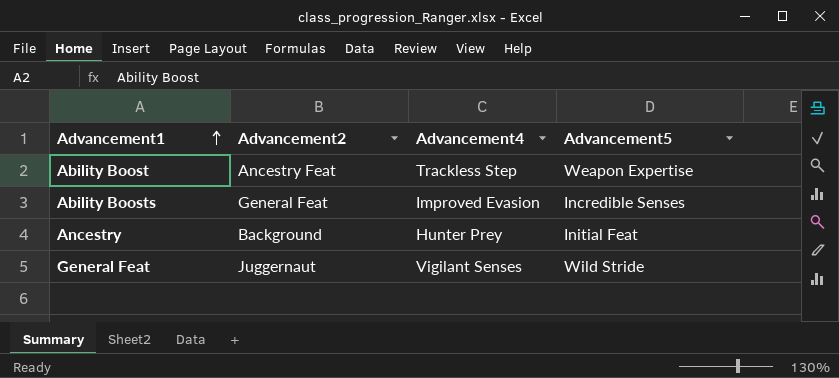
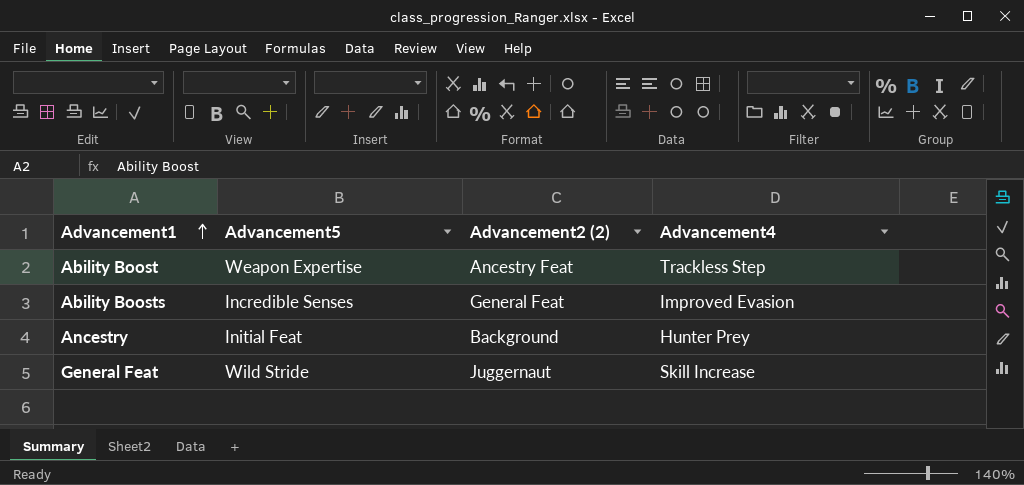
column Advancement5 | position: 4 -> 2
column name: Advancement2 -> Advancement2 (2)
General Feat | Advancement4: Vigilant Senses -> Skill Increase

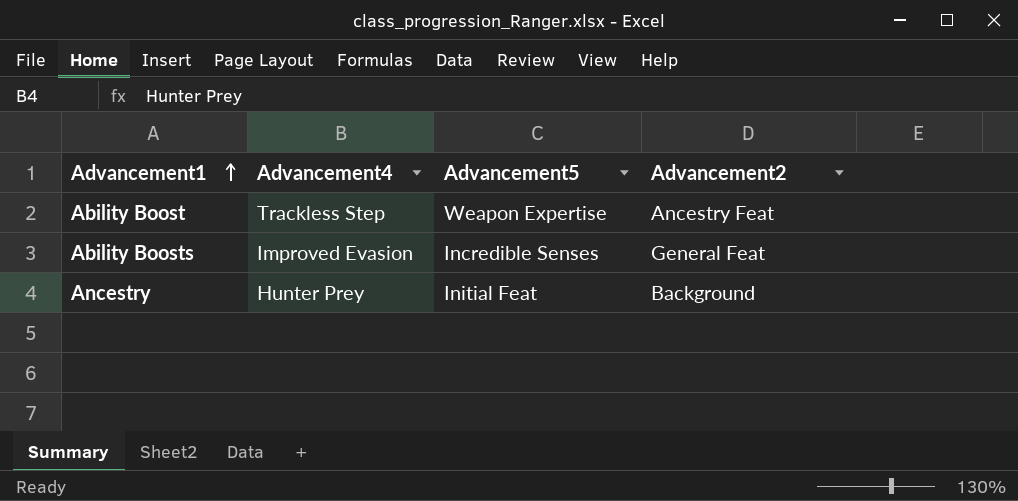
column Advancement4 | position: 4 -> 2
column name: Advancement2 (2) -> Advancement2
row General Feat: Wild Stride | Juggernaut | Skill Increase -> none

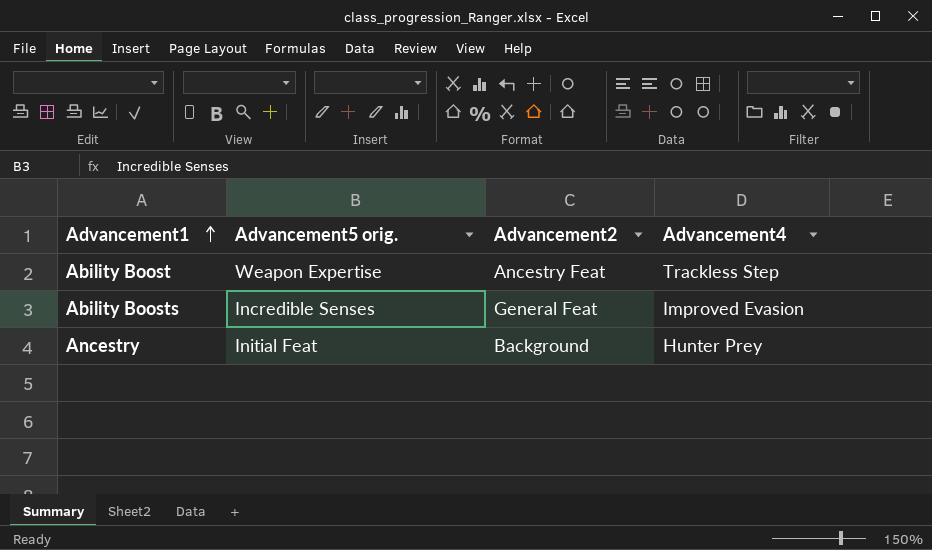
column name: Advancement5 -> Advancement5 orig.
column Advancement4 | position: 2 -> 4

